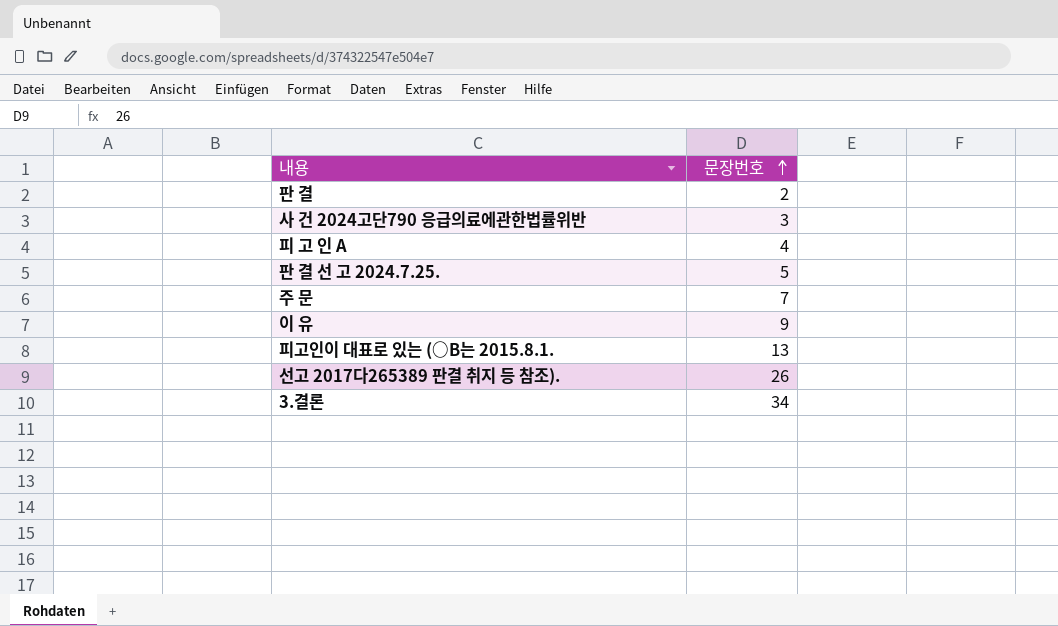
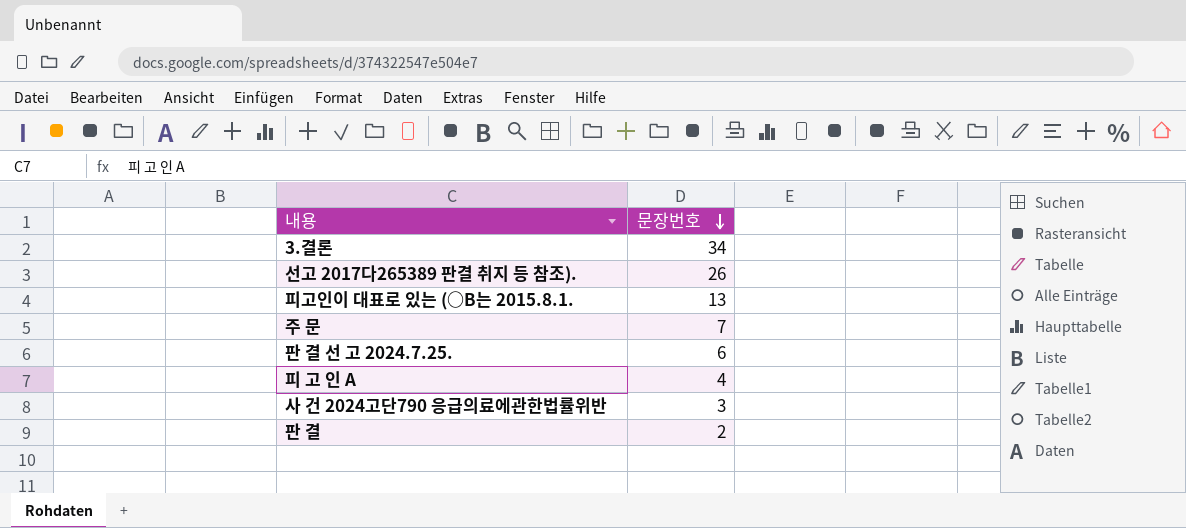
row order: 문장번호 ascending -> 문장번호 descending
row 이 유: 9 -> none
판 결 선 고 2024.7.25. | 문장번호: 5 -> 6

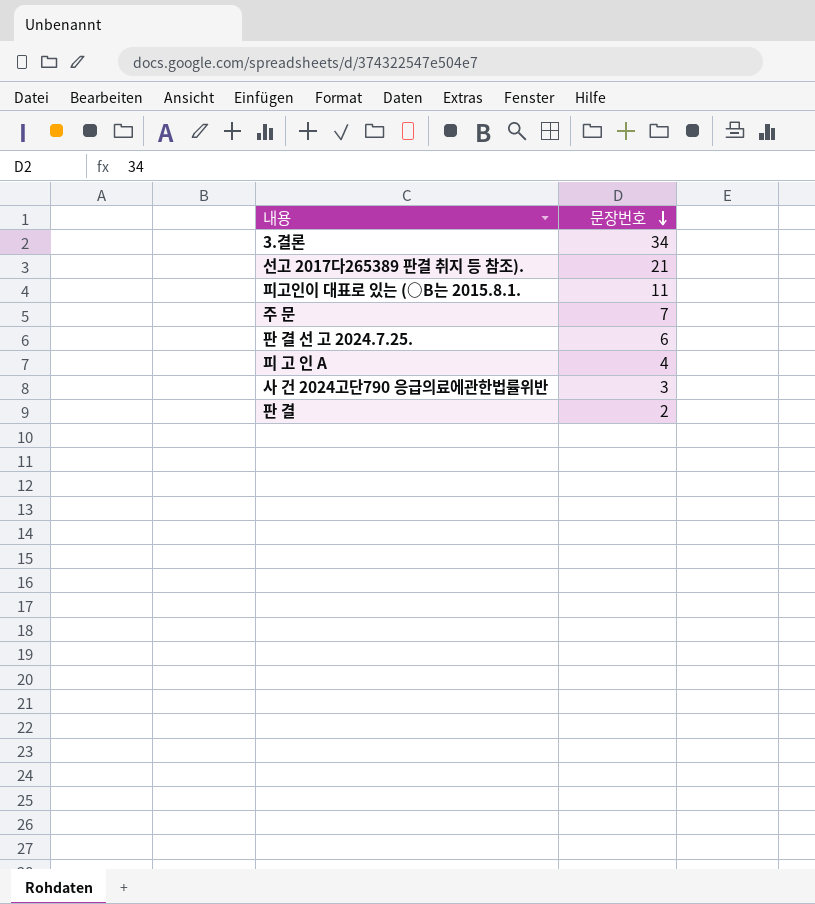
선고 2017다265389 판결 취지 등 참조). | 문장번호: 26 -> 21
피고인이 대표로 있는 (○B는 2015.8.1. | 문장번호: 13 -> 11

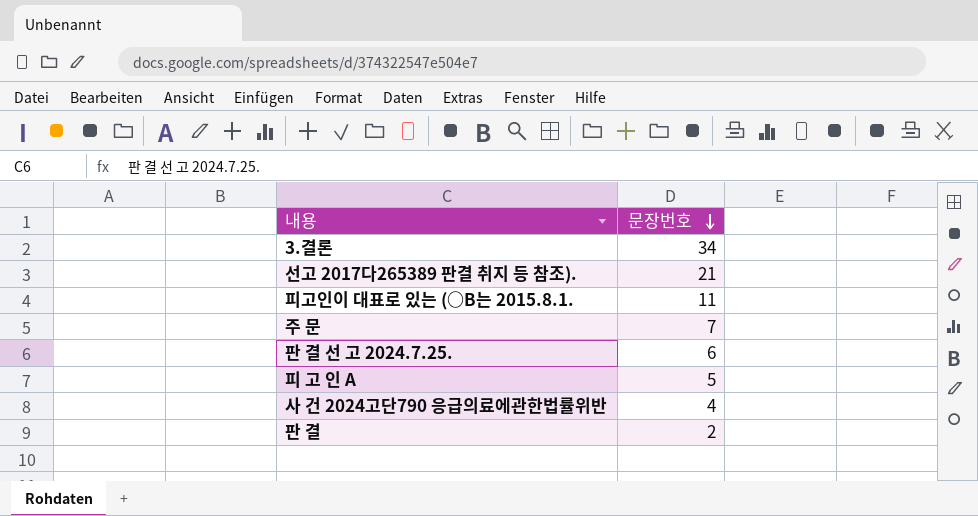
피 고 인 A | 문장번호: 4 -> 5
사 건 2024고단790 응급의료에관한법률위반 | 문장번호: 3 -> 4

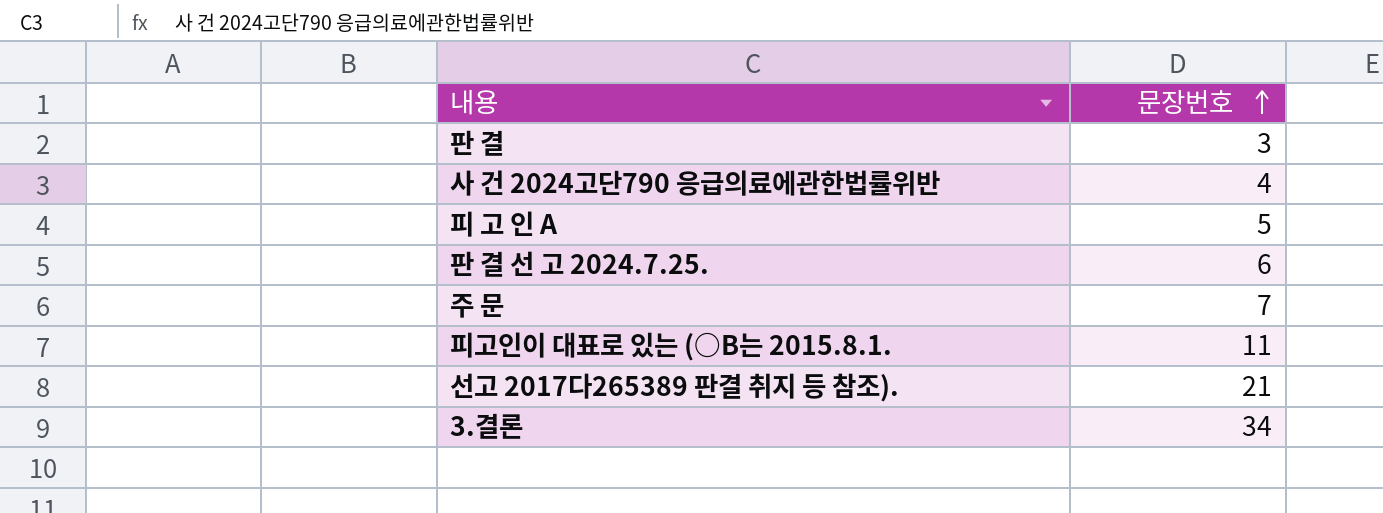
row order: 문장번호 descending -> 문장번호 ascending
판 결 | 문장번호: 2 -> 3

